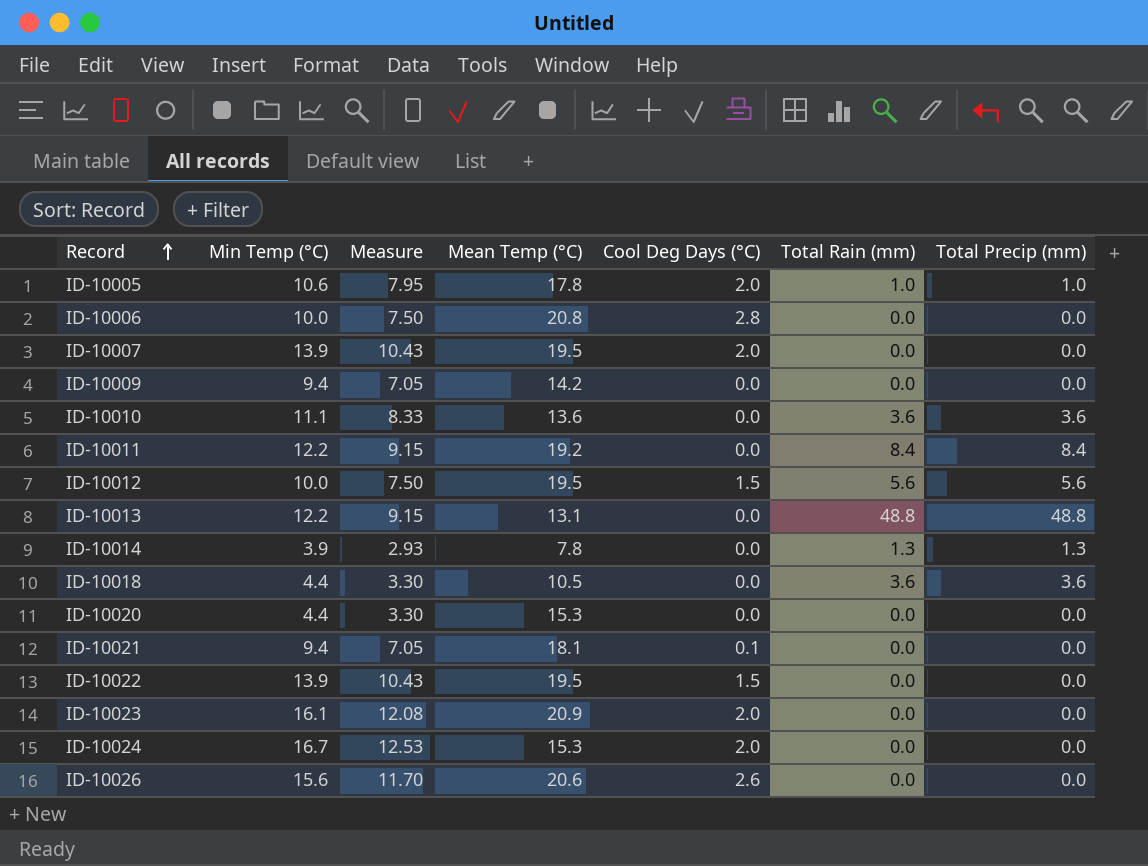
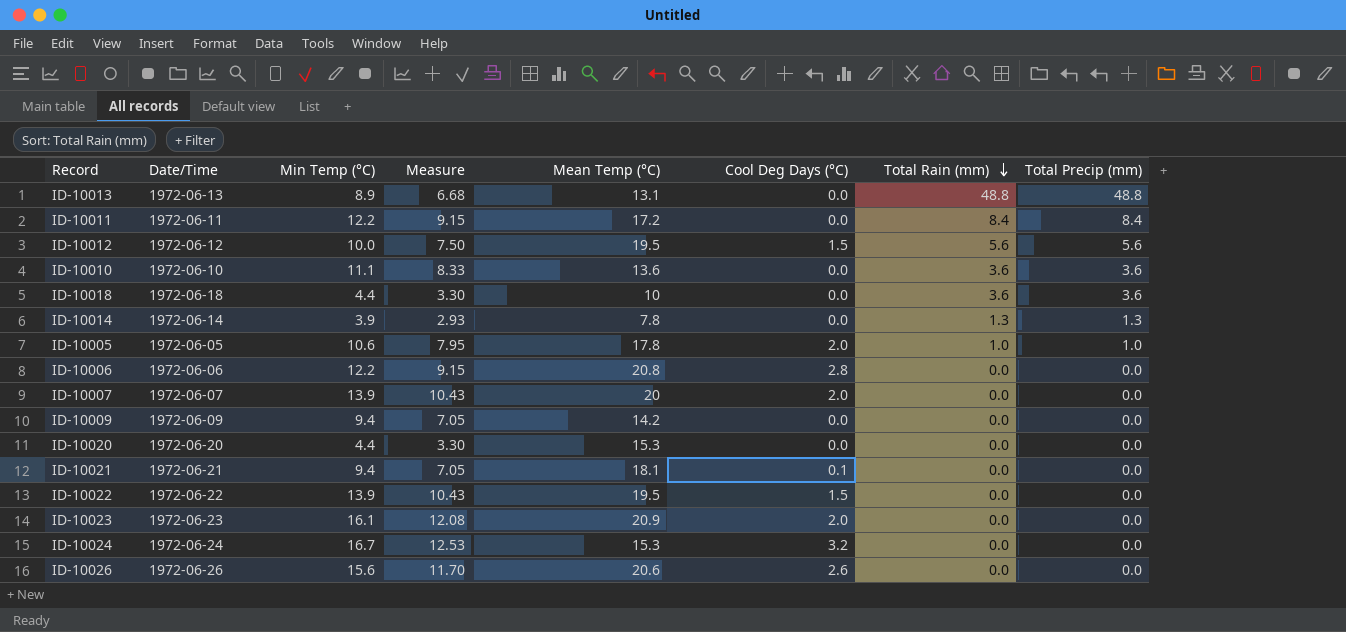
row order: Record ascending -> Total Rain (mm) descending
column Date/Time | position: none -> 2
ID-10013 | Min Temp (°C): 12.2 -> 8.9
ID-10013 | Measure: 9.15 -> 6.68
ID-10011 | Mean Temp (°C): 19.2 -> 17.2
ID-10018 | Mean Temp (°C): 10.5 -> 10
ID-10006 | Min Temp (°C): 10.0 -> 12.2
ID-10006 | Measure: 7.50 -> 9.15
ID-10007 | Mean Temp (°C): 19.5 -> 20
ID-10024 | Cool Deg Days (°C): 2.0 -> 3.2

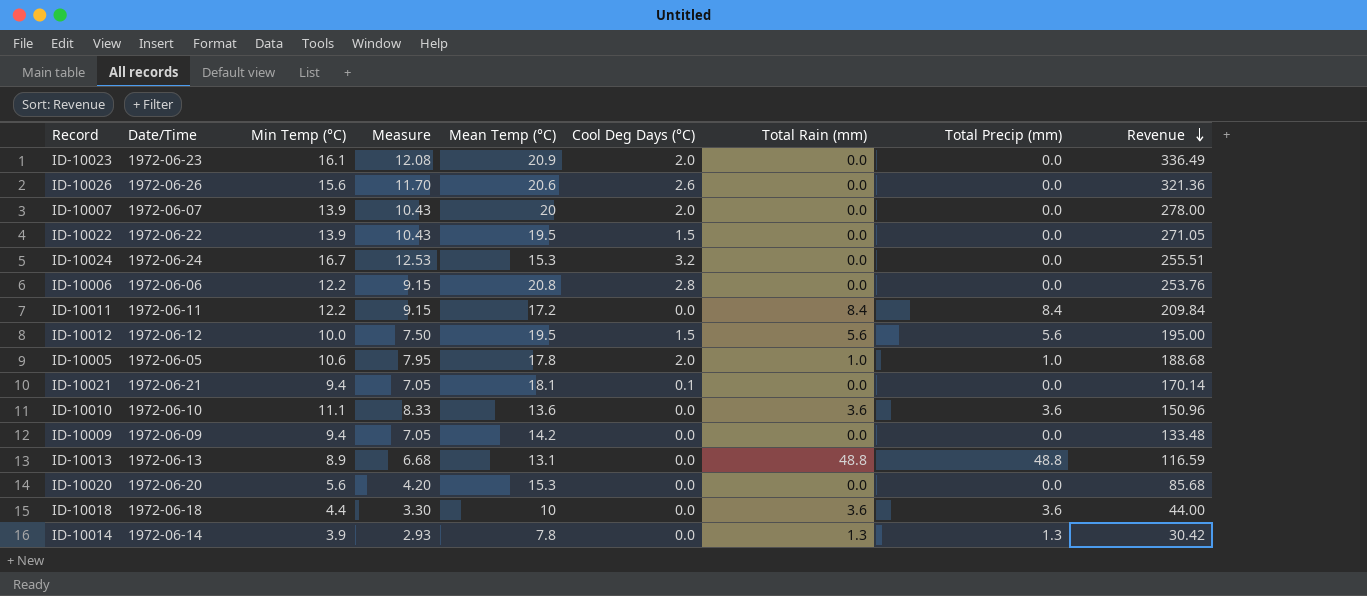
row order: Total Rain (mm) descending -> Revenue descending
column Revenue | formula: none -> [Min Temp (°C)] * [Mean Temp (°C)]
ID-10020 | Min Temp (°C): 4.4 -> 5.6
ID-10020 | Measure: 3.30 -> 4.20

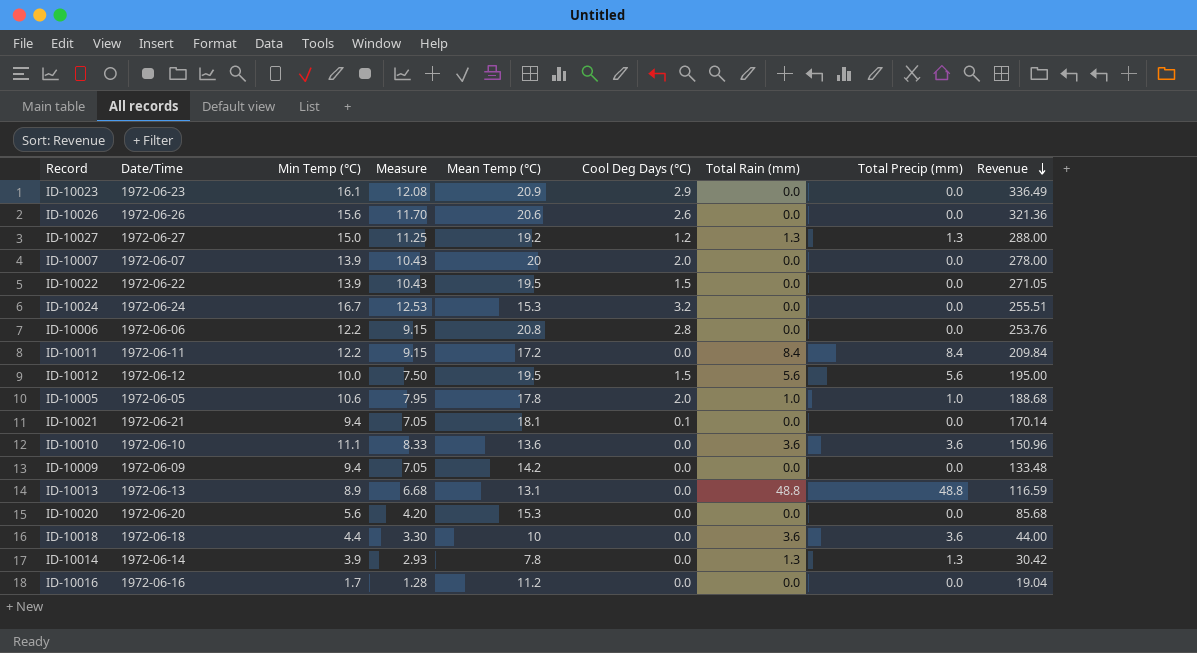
ID-10023 | Cool Deg Days (°C): 2.0 -> 2.9
row ID-10027: none -> 1972-06-27 | 15.0 | 11.25 | 19.2 | 1.2 | 1.3 | 1.3 | 288.00
row ID-10016: none -> 1972-06-16 | 1.7 | 1.28 | 11.2 | 0.0 | 0.0 | 0.0 | 19.04

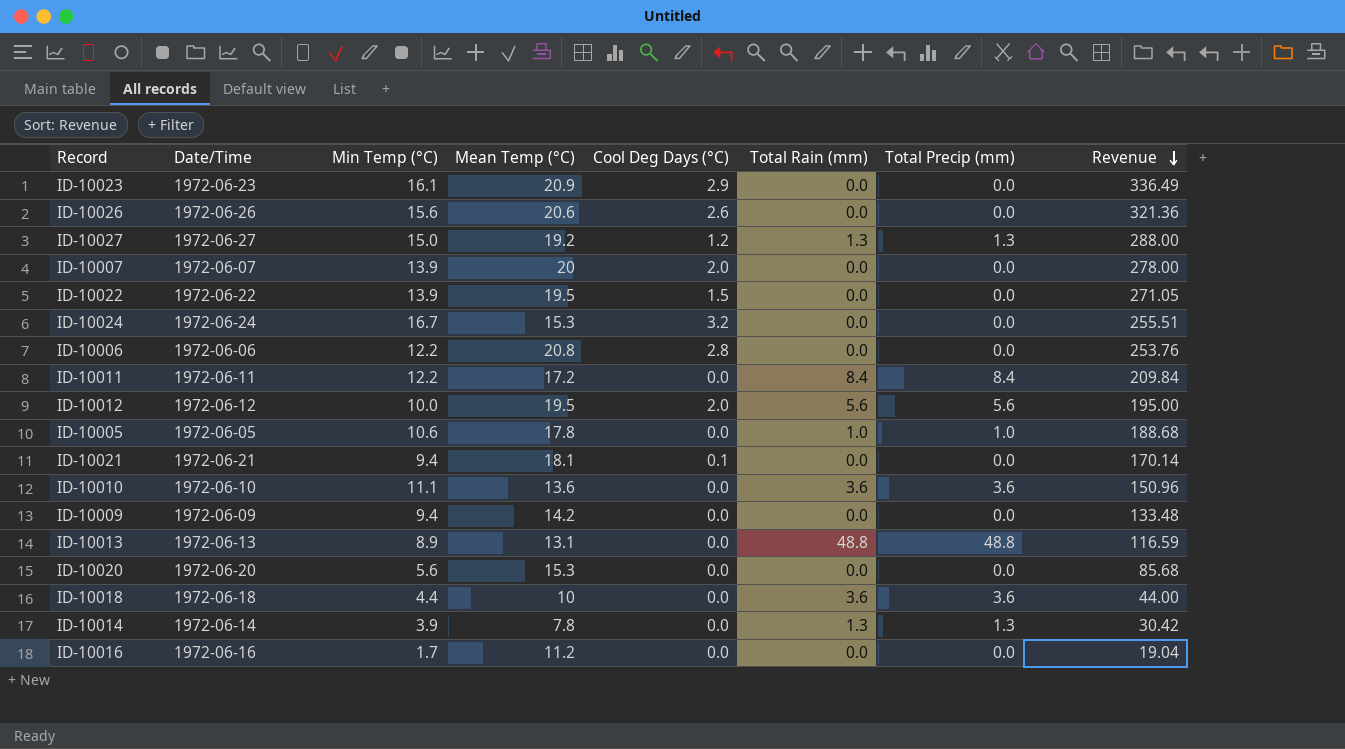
column Measure | formula: [Min Temp (°C)] * 0.75 -> none
ID-10012 | Cool Deg Days (°C): 1.5 -> 2.0
ID-10005 | Cool Deg Days (°C): 2.0 -> 0.0

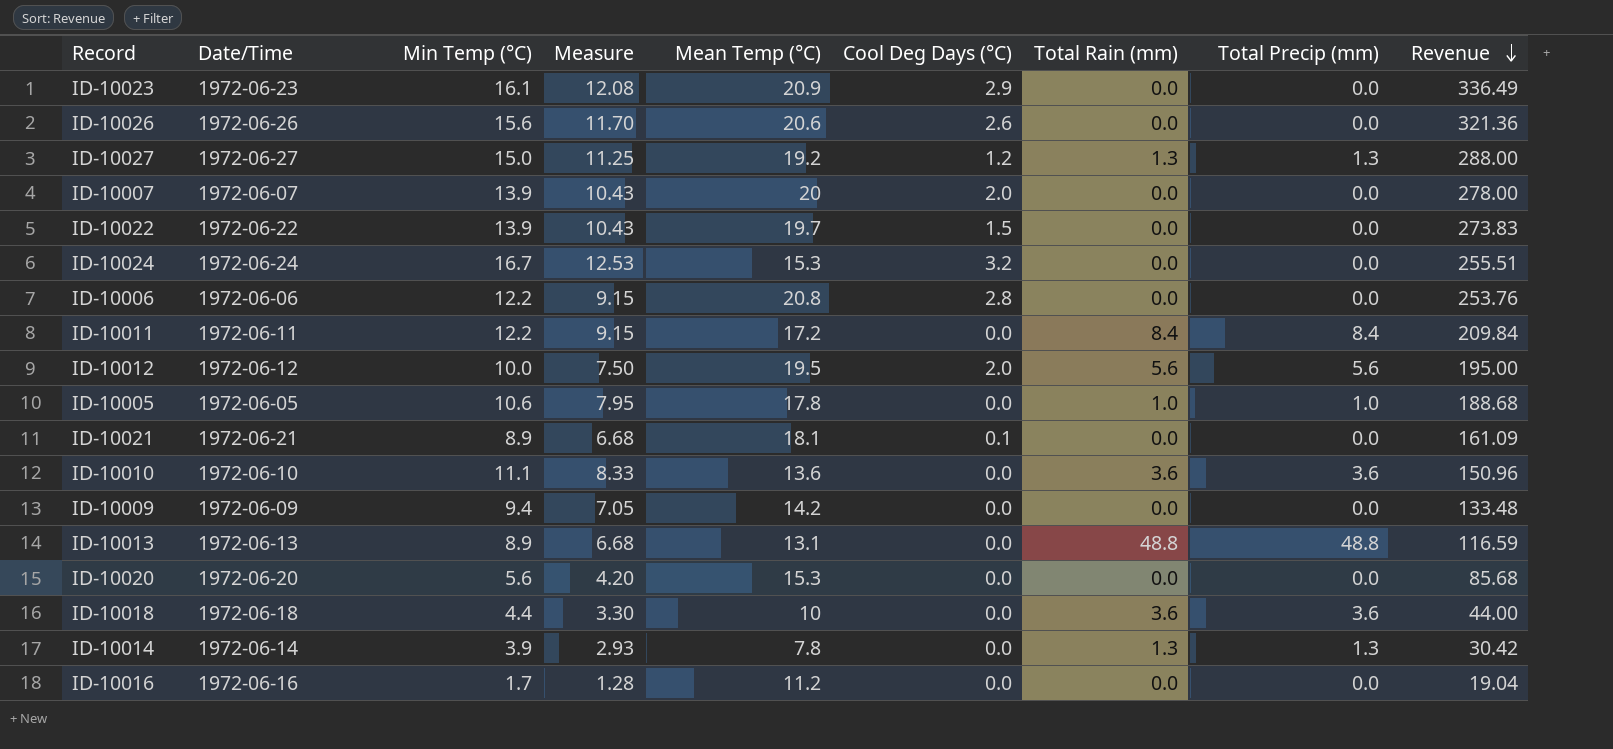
column Measure | formula: none -> [Min Temp (°C)] * 0.75
ID-10022 | Mean Temp (°C): 19.5 -> 19.7
ID-10022 | Revenue: 271.05 -> 273.83
ID-10021 | Min Temp (°C): 9.4 -> 8.9
ID-10021 | Revenue: 170.14 -> 161.09

